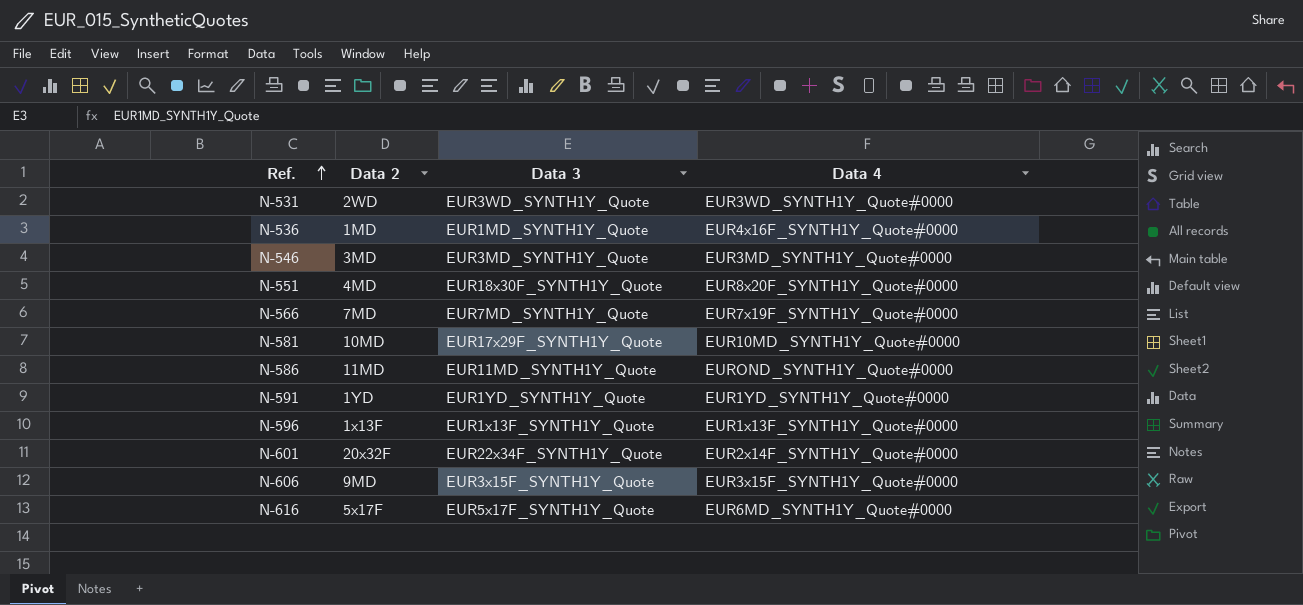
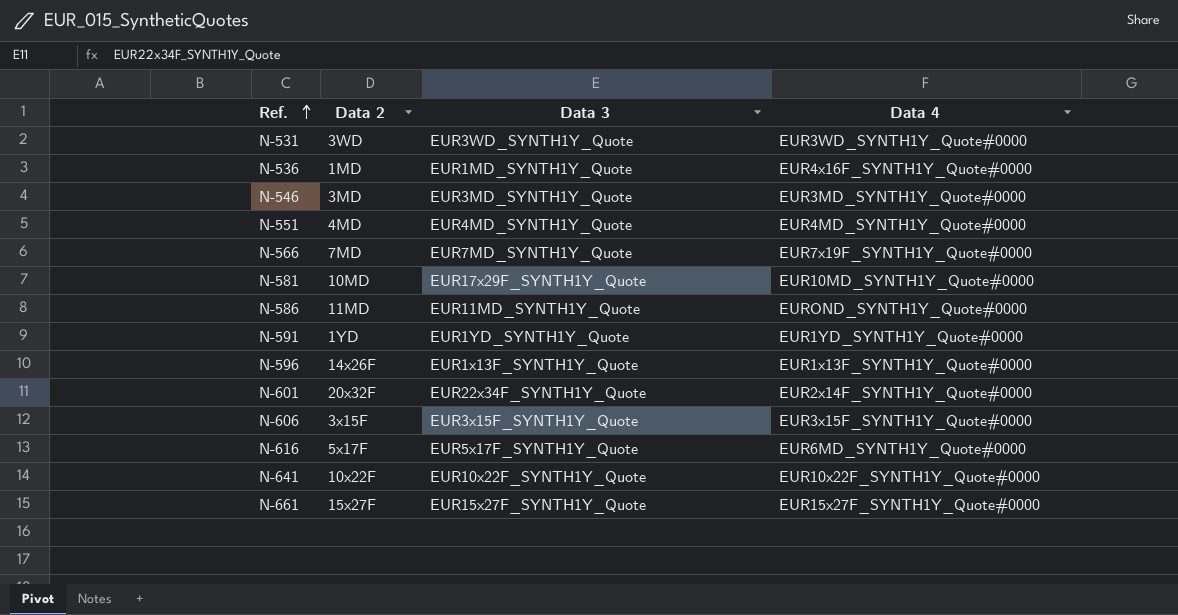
N-531 | Data 2: 2WD -> 3WD
N-551 | Data 3: EUR18x30F_SYNTH1Y_Quote -> EUR4MD_SYNTH1Y_Quote
N-551 | Data 4: EUR8x20F_SYNTH1Y_Quote#0000 -> EUR4MD_SYNTH1Y_Quote#0000
N-596 | Data 2: 1x13F -> 14x26F
N-606 | Data 2: 9MD -> 3x15F
row N-641: none -> 10x22F | EUR10x22F_SYNTH1Y_Quote | EUR10x22F_SYNTH1Y_Quote#0000
row N-661: none -> 15x27F | EUR15x27F_SYNTH1Y_Quote | EUR15x27F_SYNTH1Y_Quote#0000

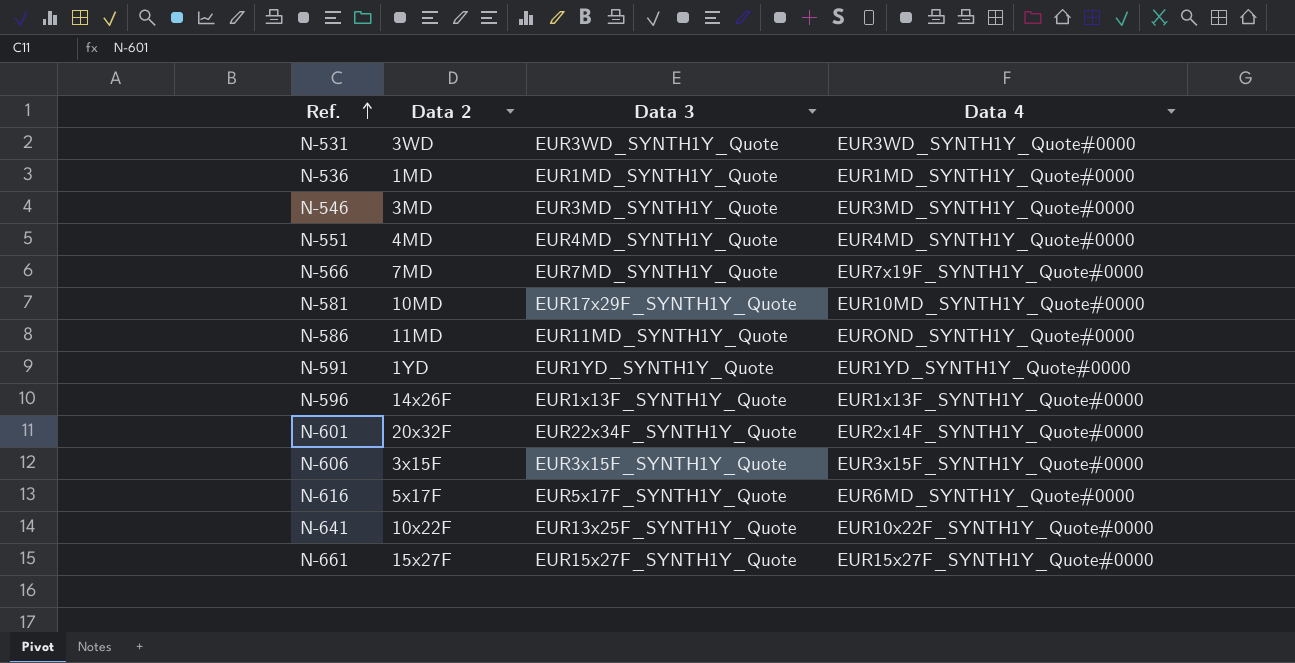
N-536 | Data 4: EUR4x16F_SYNTH1Y_Quote#0000 -> EUR1MD_SYNTH1Y_Quote#0000
N-641 | Data 3: EUR10x22F_SYNTH1Y_Quote -> EUR13x25F_SYNTH1Y_Quote

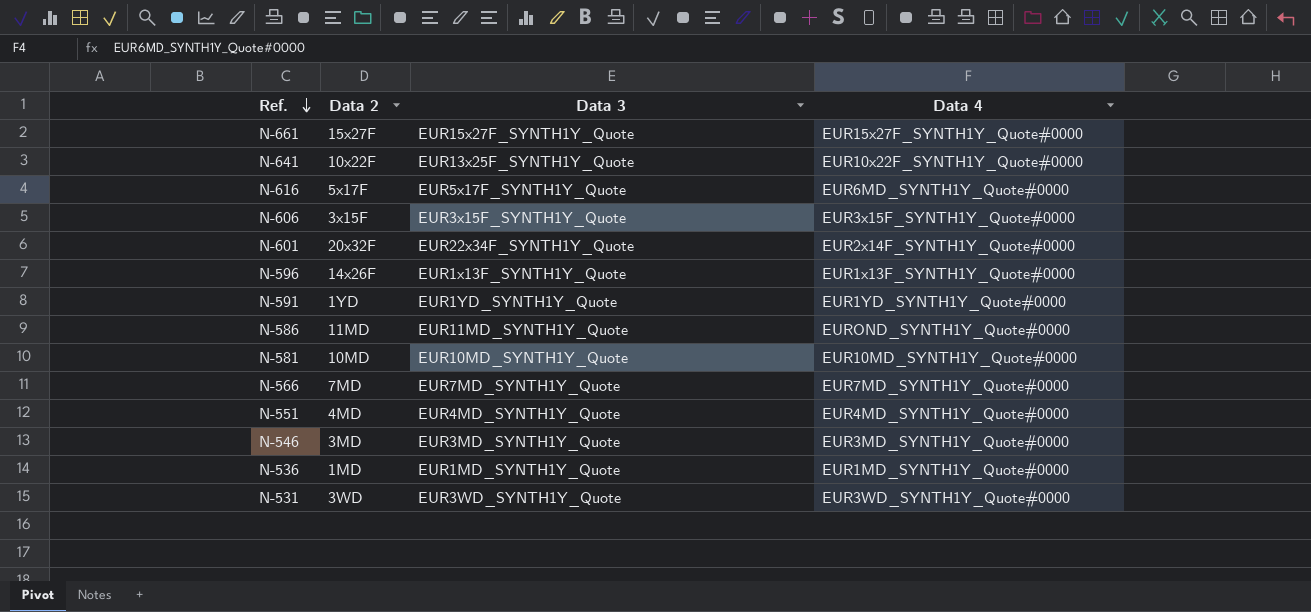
row order: Ref. ascending -> Ref. descending
N-581 | Data 3: EUR17x29F_SYNTH1Y_Quote -> EUR10MD_SYNTH1Y_Quote
N-566 | Data 4: EUR7x19F_SYNTH1Y_Quote#0000 -> EUR7MD_SYNTH1Y_Quote#0000

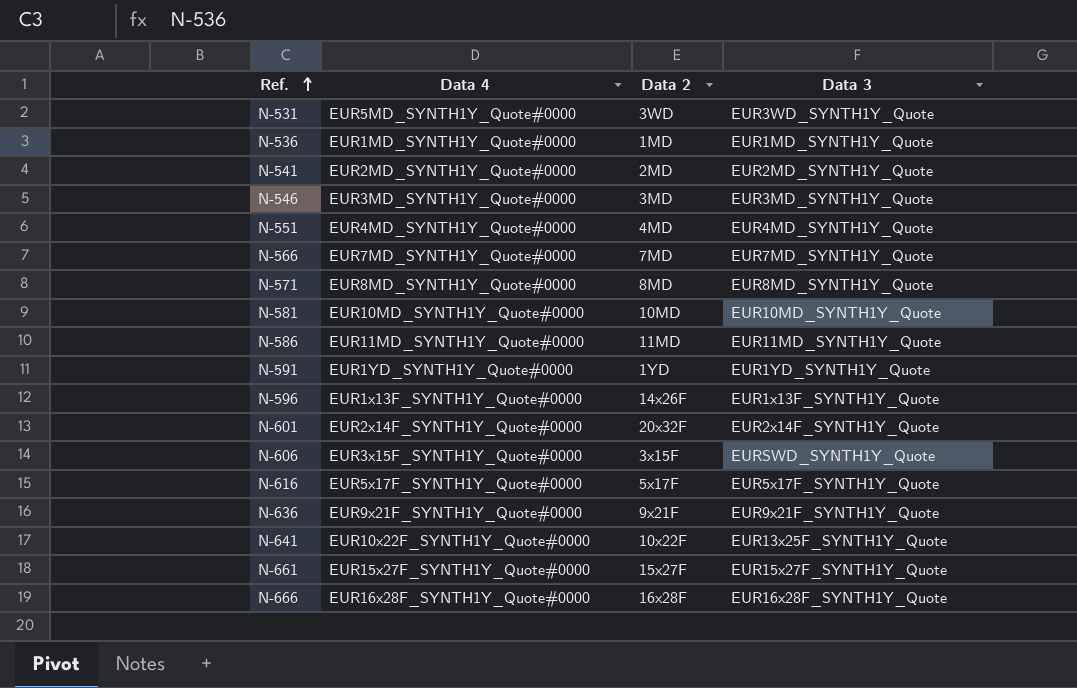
row order: Ref. descending -> Ref. ascending
column Data 4 | position: 4 -> 2
N-531 | Data 4: EUR3WD_SYNTH1Y_Quote#0000 -> EUR5MD_SYNTH1Y_Quote#0000
row N-541: none -> EUR2MD_SYNTH1Y_Quote#0000 | 2MD | EUR2MD_SYNTH1Y_Quote
row N-571: none -> EUR8MD_SYNTH1Y_Quote#0000 | 8MD | EUR8MD_SYNTH1Y_Quote
N-586 | Data 4: EUROND_SYNTH1Y_Quote#0000 -> EUR11MD_SYNTH1Y_Quote#0000
N-601 | Data 3: EUR22x34F_SYNTH1Y_Quote -> EUR2x14F_SYNTH1Y_Quote
N-606 | Data 3: EUR3x15F_SYNTH1Y_Quote -> EURSWD_SYNTH1Y_Quote
N-616 | Data 4: EUR6MD_SYNTH1Y_Quote#0000 -> EUR5x17F_SYNTH1Y_Quote#0000
row N-636: none -> EUR9x21F_SYNTH1Y_Quote#0000 | 9x21F | EUR9x21F_SYNTH1Y_Quote
row N-666: none -> EUR16x28F_SYNTH1Y_Quote#0000 | 16x28F | EUR16x28F_SYNTH1Y_Quote

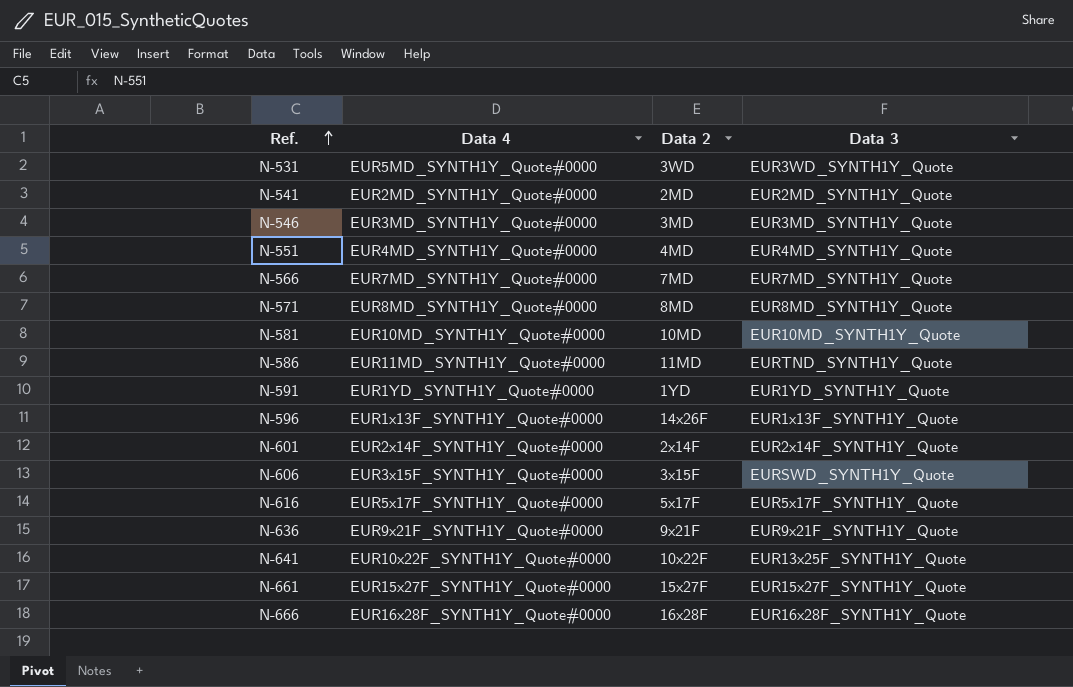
row N-536: EUR1MD_SYNTH1Y_Quote#0000 | 1MD | EUR1MD_SYNTH1Y_Quote -> none
N-586 | Data 3: EUR11MD_SYNTH1Y_Quote -> EURTND_SYNTH1Y_Quote
N-601 | Data 2: 20x32F -> 2x14F

